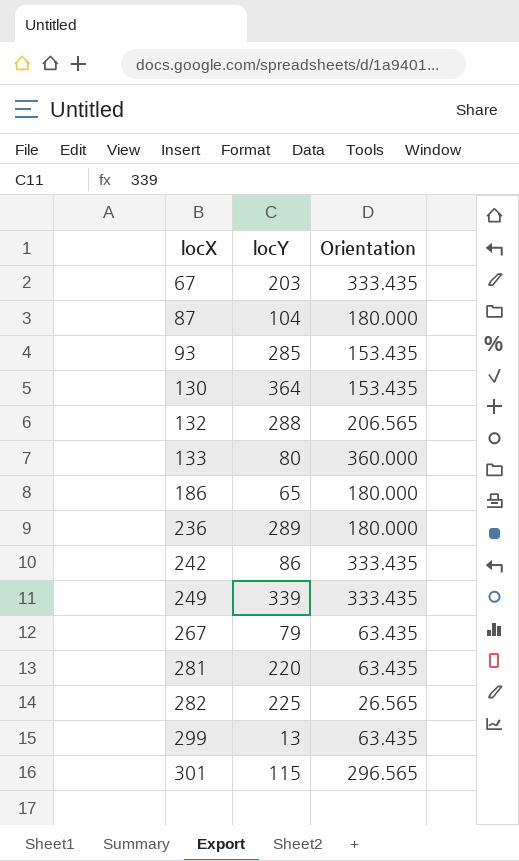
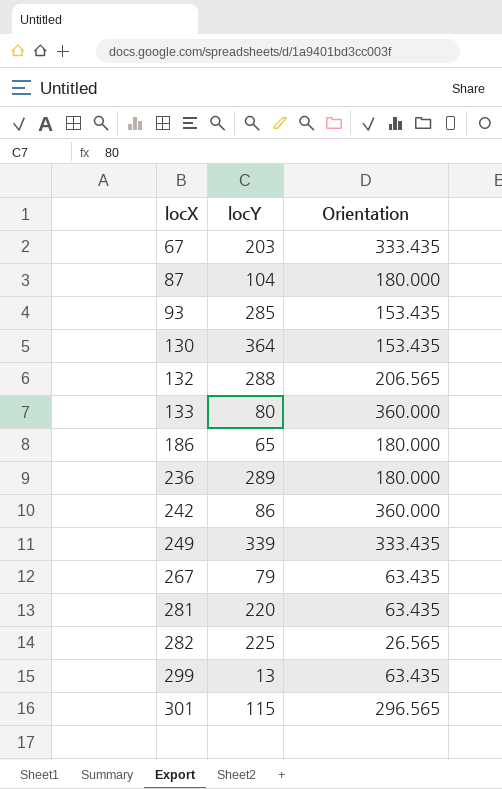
242 | Orientation: 333.435 -> 360.000

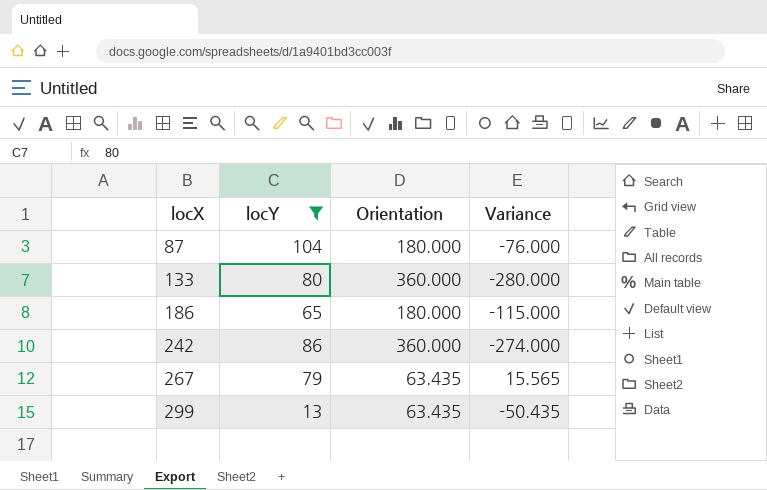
filter: none -> locY <= 104
column Variance | formula: none -> [locY] - [Orientation]

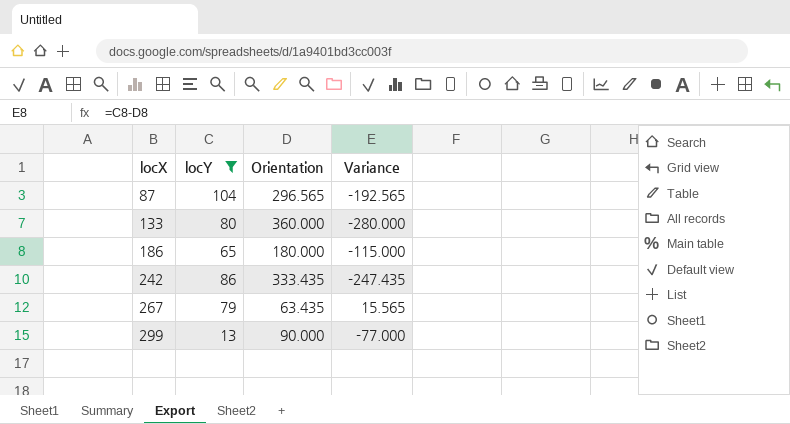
87 | Orientation: 180.000 -> 296.565
87 | Variance: -76.000 -> -192.565
242 | Orientation: 360.000 -> 333.435
242 | Variance: -274.000 -> -247.435
299 | Orientation: 63.435 -> 90.000
299 | Variance: -50.435 -> -77.000

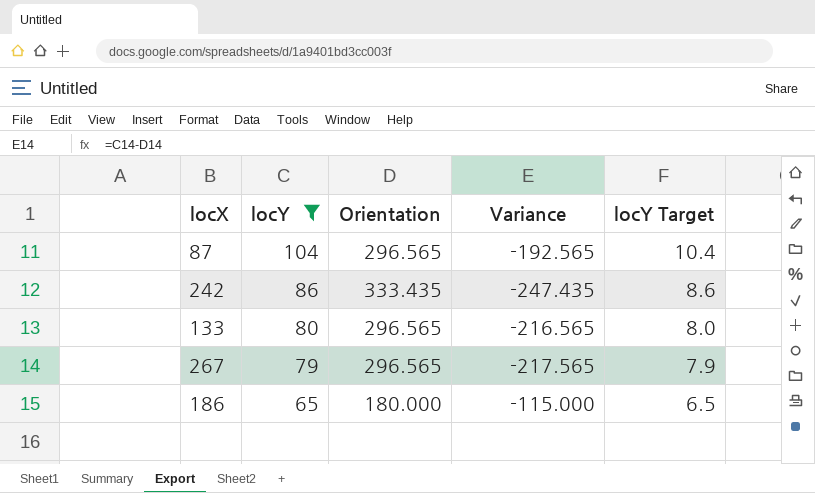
row order: locX ascending -> locY descending
column locY Target | formula: none -> [locY] * 0.1
row 299: 13 | 90.000 | -77.000 -> none
133 | Orientation: 360.000 -> 296.565
133 | Variance: -280.000 -> -216.565
267 | Orientation: 63.435 -> 296.565
267 | Variance: 15.565 -> -217.565

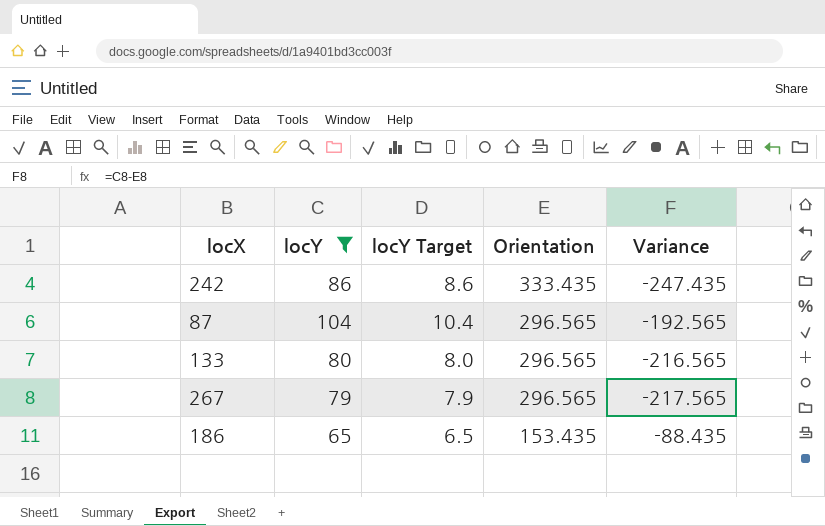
row order: locY descending -> Orientation descending
column locY Target | position: 5 -> 3
186 | Orientation: 180.000 -> 153.435
186 | Variance: -115.000 -> -88.435

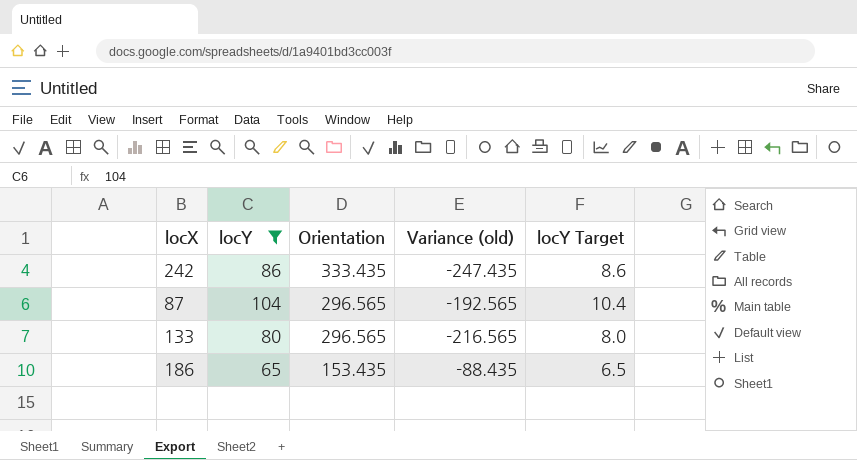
column name: Variance -> Variance (old)
column locY Target | position: 3 -> 5
row 267: 79 | 7.9 | 296.565 | -217.565 -> none

